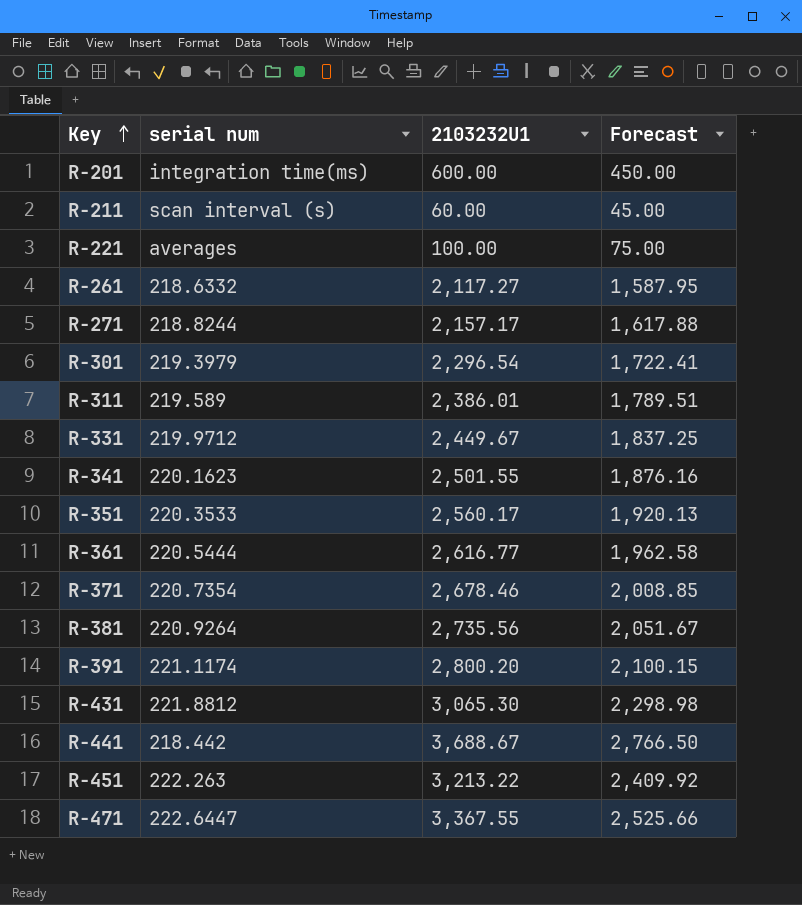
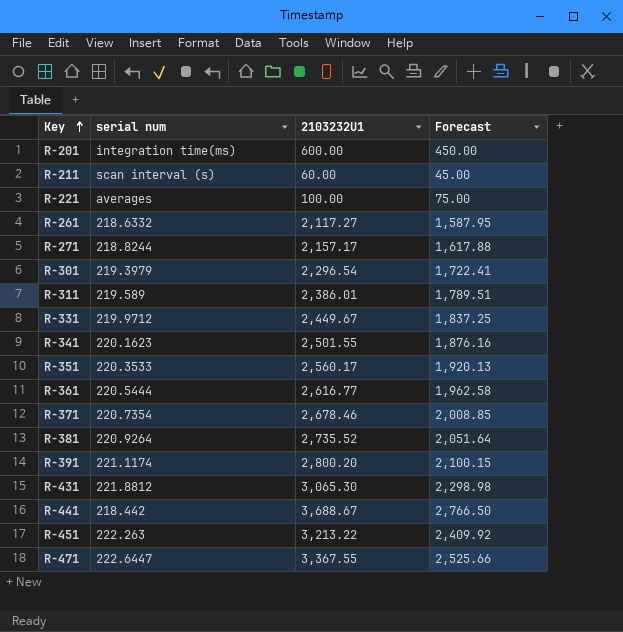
R-381 | 2103232U1: 2,735.56 -> 2,735.52
R-381 | Forecast: 2,051.67 -> 2,051.64

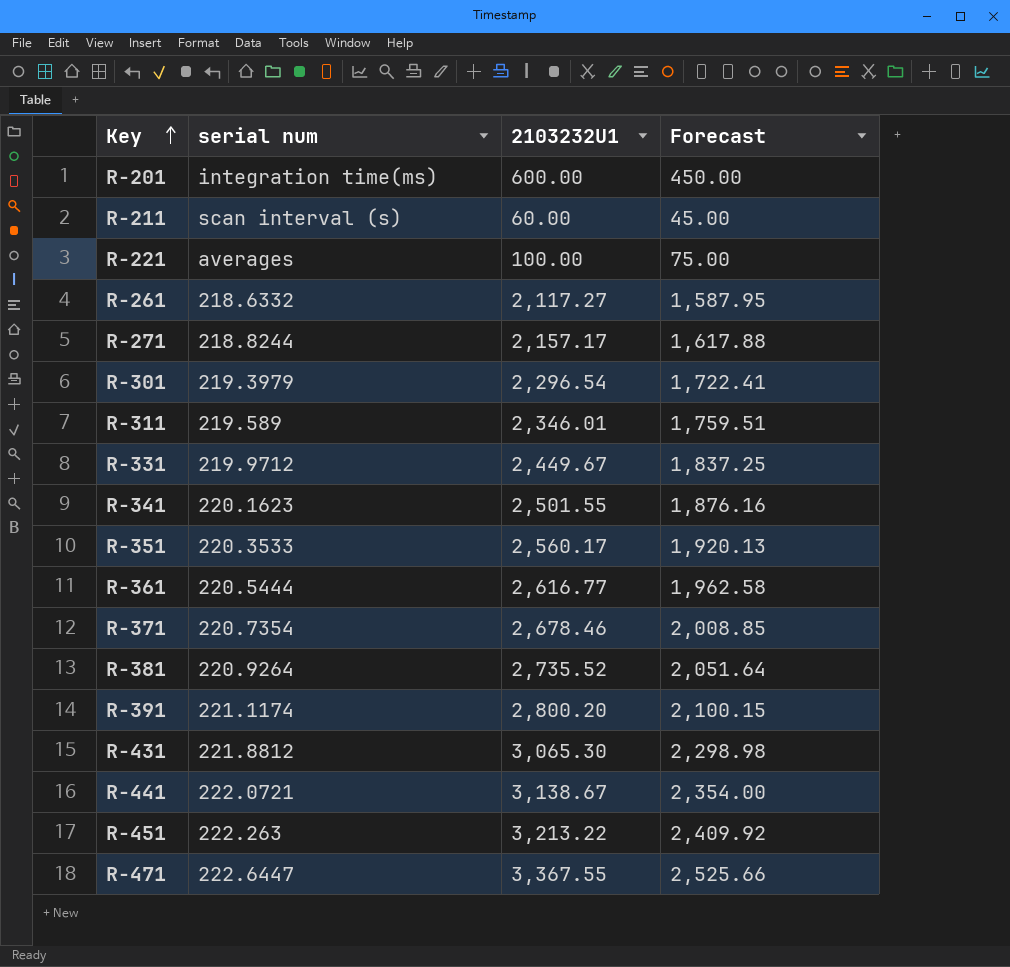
R-311 | 2103232U1: 2,386.01 -> 2,346.01
R-311 | Forecast: 1,789.51 -> 1,759.51
R-441 | serial num: 218.442 -> 222.0721
R-441 | 2103232U1: 3,688.67 -> 3,138.67
R-441 | Forecast: 2,766.50 -> 2,354.00

